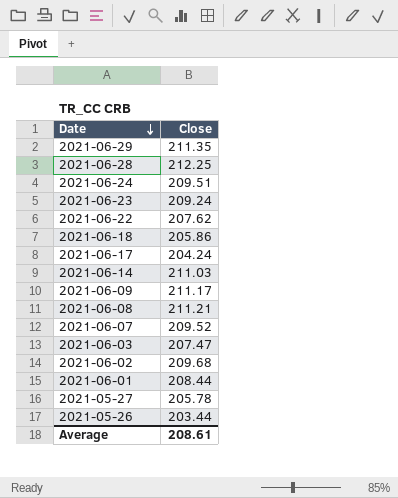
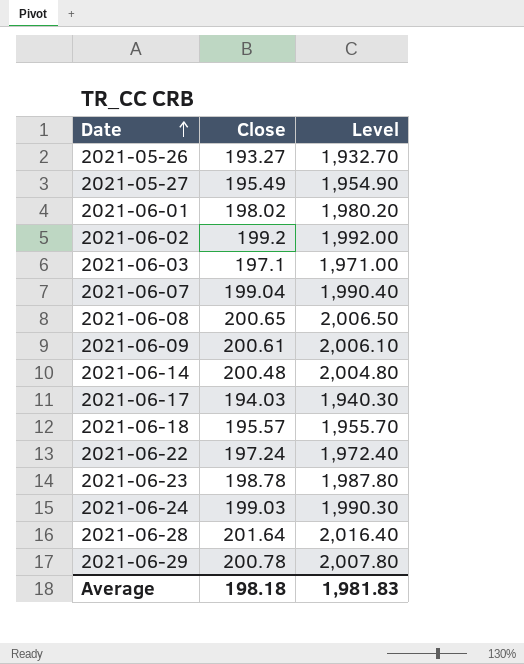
row order: Date descending -> Date ascending
column Level | formula: none -> [Close] * 10
2021-05-26 | Close: 203.44 -> 193.27
2021-05-27 | Close: 205.78 -> 195.49
2021-06-01 | Close: 208.44 -> 198.02
2021-06-02 | Close: 209.68 -> 199.2
2021-06-03 | Close: 207.47 -> 197.1
2021-06-07 | Close: 209.52 -> 199.04
2021-06-08 | Close: 211.21 -> 200.65
2021-06-09 | Close: 211.17 -> 200.61
2021-06-14 | Close: 211.03 -> 200.48
2021-06-17 | Close: 204.24 -> 194.03
2021-06-18 | Close: 205.86 -> 195.57
2021-06-22 | Close: 207.62 -> 197.24
2021-06-23 | Close: 209.24 -> 198.78
2021-06-24 | Close: 209.51 -> 199.03
2021-06-28 | Close: 212.25 -> 201.64
2021-06-29 | Close: 211.35 -> 200.78
Average | Close: 208.61 -> 198.18

